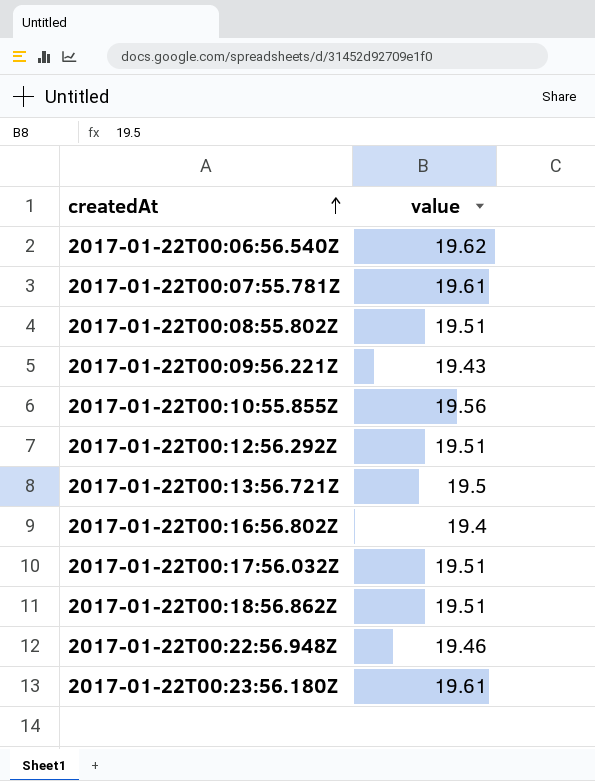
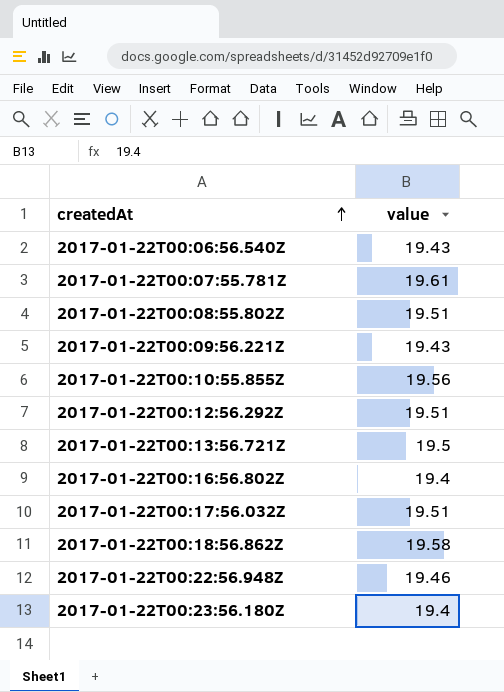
2017-01-22T00:06:56.540Z | value: 19.62 -> 19.43
2017-01-22T00:18:56.862Z | value: 19.51 -> 19.58
2017-01-22T00:23:56.180Z | value: 19.61 -> 19.4

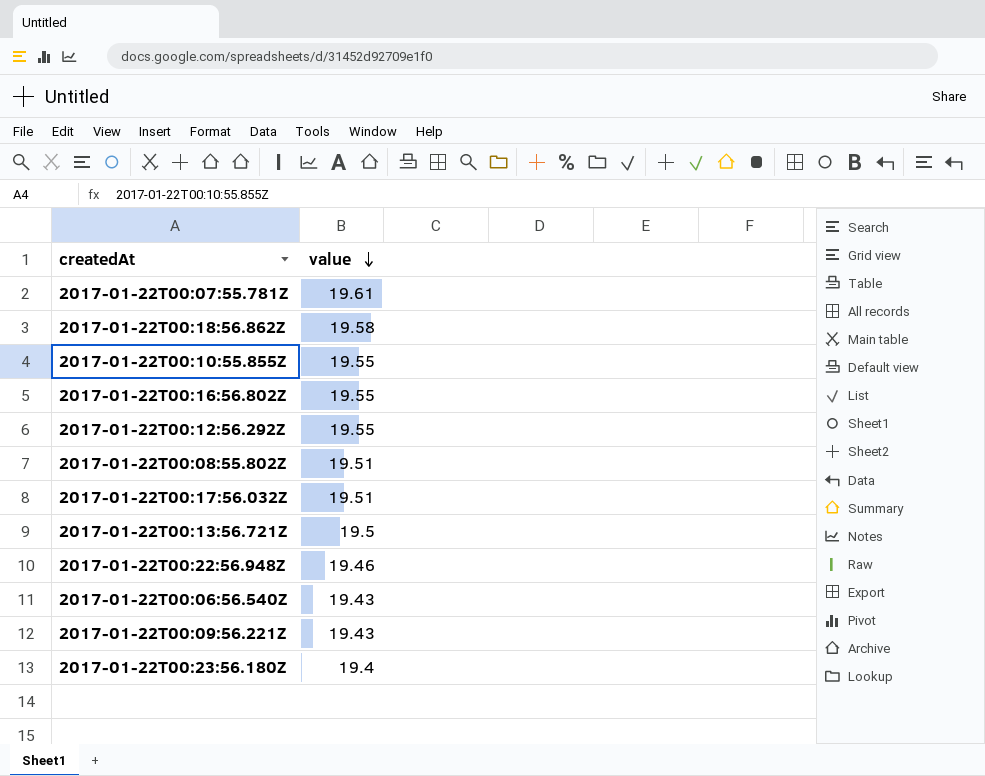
row order: createdAt ascending -> value descending
2017-01-22T00:10:55.855Z | value: 19.56 -> 19.55
2017-01-22T00:16:56.802Z | value: 19.4 -> 19.55
2017-01-22T00:12:56.292Z | value: 19.51 -> 19.55

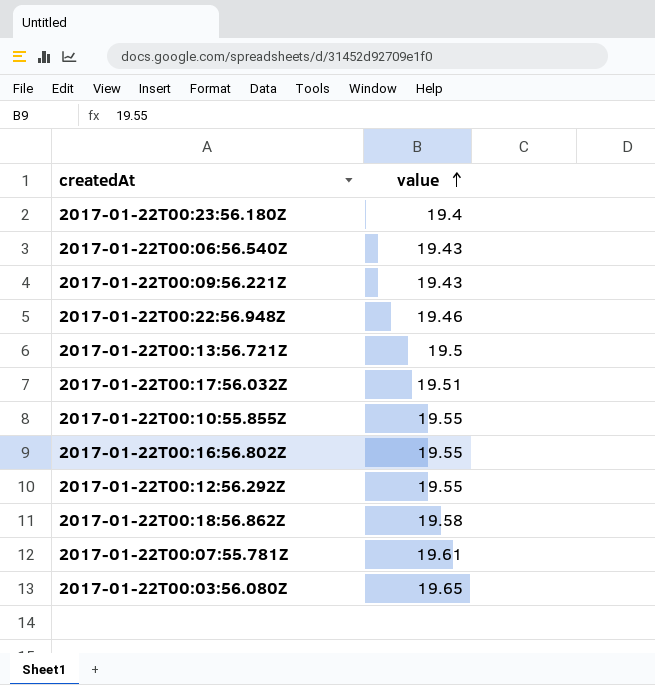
row order: value descending -> value ascending
row 2017-01-22T00:08:55.802Z: 19.51 -> none
row 2017-01-22T00:03:56.080Z: none -> 19.65

